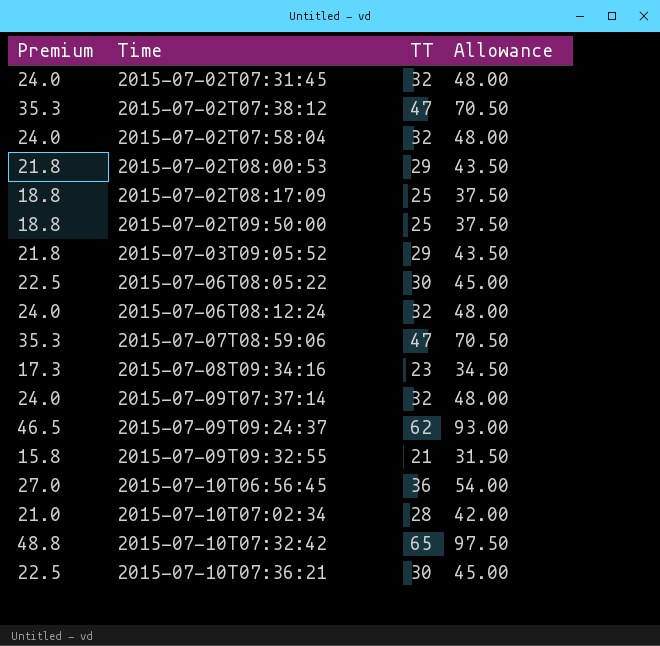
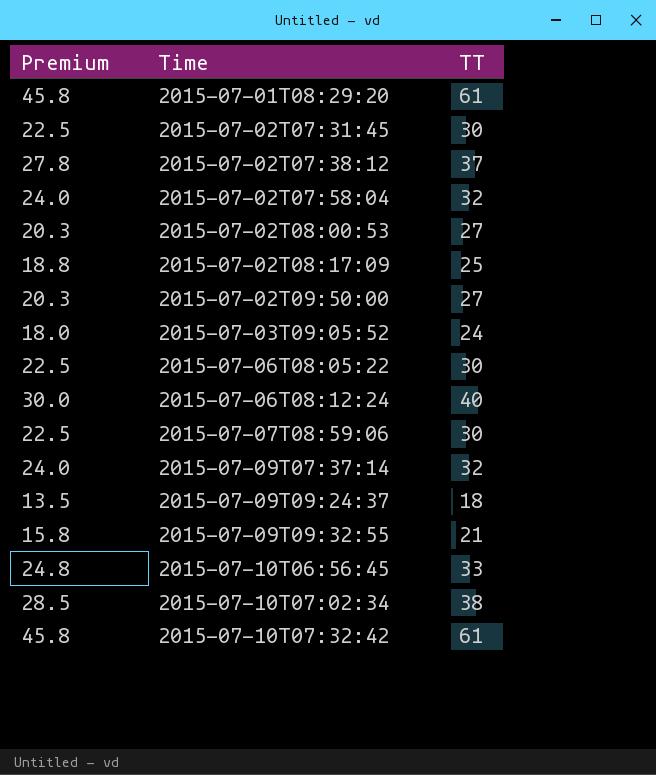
column Allowance | formula: [TT] * 1.5 -> none
row 2015-07-08T09:34:16: 17.3 | 23 | 34.50 -> none
row 2015-07-10T07:36:21: 22.5 | 30 | 45.00 -> none
row 2015-07-01T08:29:20: none -> 45.8 | 61
2015-07-02T07:31:45 | Premium: 24.0 -> 22.5
2015-07-02T07:31:45 | TT: 32 -> 30
2015-07-02T07:38:12 | Premium: 35.3 -> 27.8
2015-07-02T07:38:12 | TT: 47 -> 37
2015-07-02T08:00:53 | Premium: 21.8 -> 20.3
2015-07-02T08:00:53 | TT: 29 -> 27
2015-07-02T09:50:00 | Premium: 18.8 -> 20.3
2015-07-02T09:50:00 | TT: 25 -> 27
2015-07-03T09:05:52 | Premium: 21.8 -> 18.0
2015-07-03T09:05:52 | TT: 29 -> 24
2015-07-06T08:12:24 | Premium: 24.0 -> 30.0
2015-07-06T08:12:24 | TT: 32 -> 40
2015-07-07T08:59:06 | Premium: 35.3 -> 22.5
2015-07-07T08:59:06 | TT: 47 -> 30
2015-07-09T09:24:37 | Premium: 46.5 -> 13.5
2015-07-09T09:24:37 | TT: 62 -> 18
2015-07-10T06:56:45 | Premium: 27.0 -> 24.8
2015-07-10T06:56:45 | TT: 36 -> 33
2015-07-10T07:02:34 | Premium: 21.0 -> 28.5
2015-07-10T07:02:34 | TT: 28 -> 38
2015-07-10T07:32:42 | Premium: 48.8 -> 45.8
2015-07-10T07:32:42 | TT: 65 -> 61

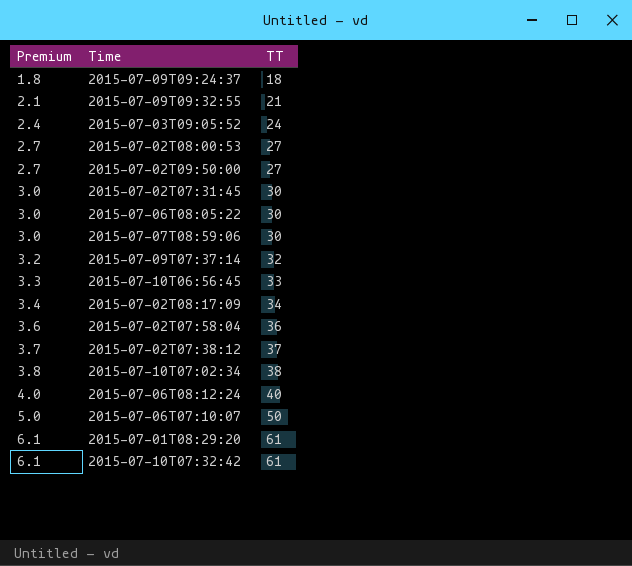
row order: Time ascending -> Premium ascending
column Premium | formula: [TT] * 0.75 -> [TT] * 0.1
2015-07-02T08:17:09 | TT: 25 -> 34
2015-07-02T07:58:04 | TT: 32 -> 36
row 2015-07-06T07:10:07: none -> 5.0 | 50

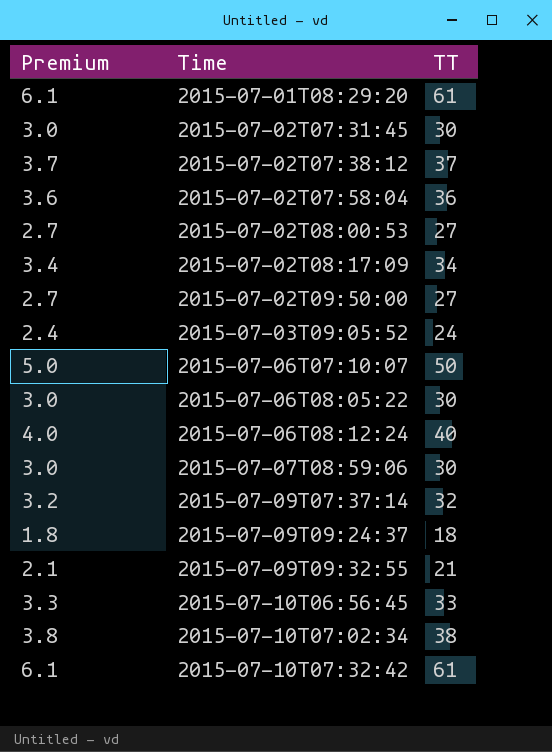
row order: Premium ascending -> Time ascending

